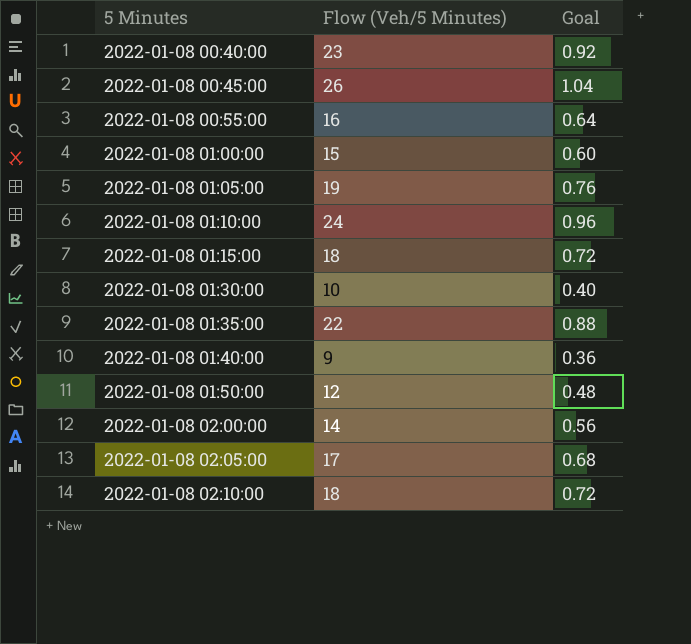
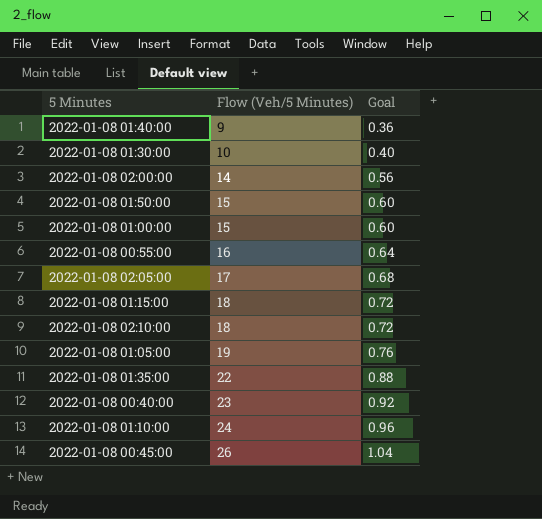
row order: 5 Minutes ascending -> Flow (Veh/5 Minutes) ascending
2022-01-08 01:50:00 | Flow (Veh/5 Minutes): 12 -> 15
2022-01-08 01:50:00 | Goal: 0.48 -> 0.60

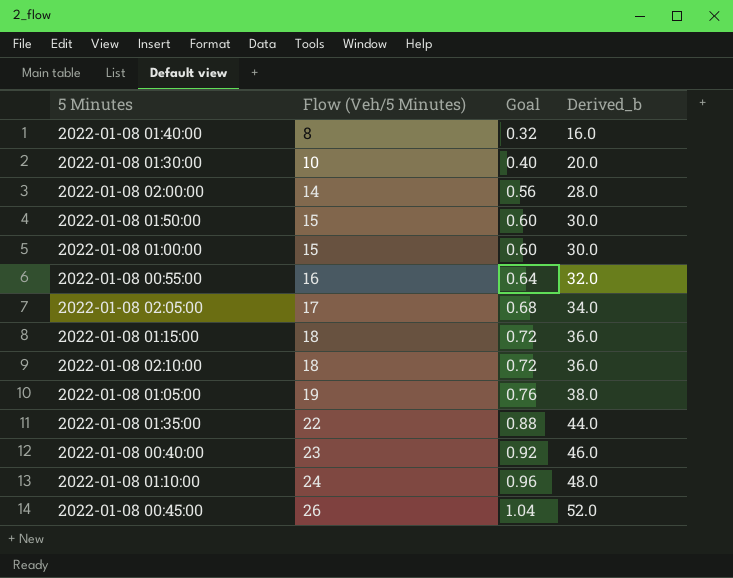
column Derived_b | formula: none -> [Flow (Veh/5 Minutes)] * 2
2022-01-08 01:40:00 | Flow (Veh/5 Minutes): 9 -> 8
2022-01-08 01:40:00 | Goal: 0.36 -> 0.32

